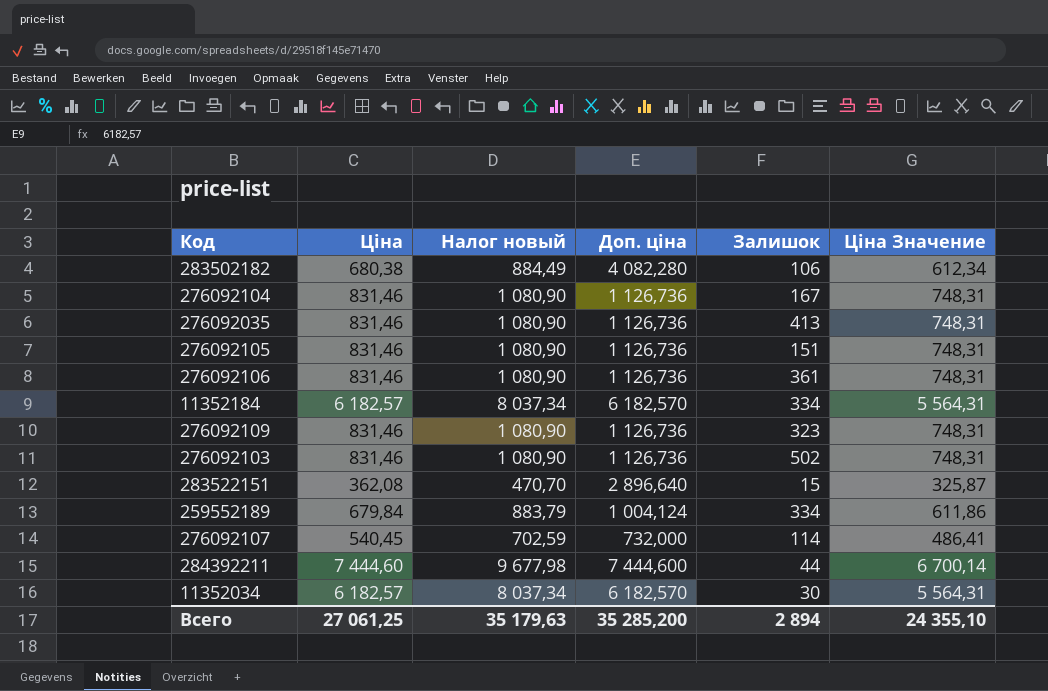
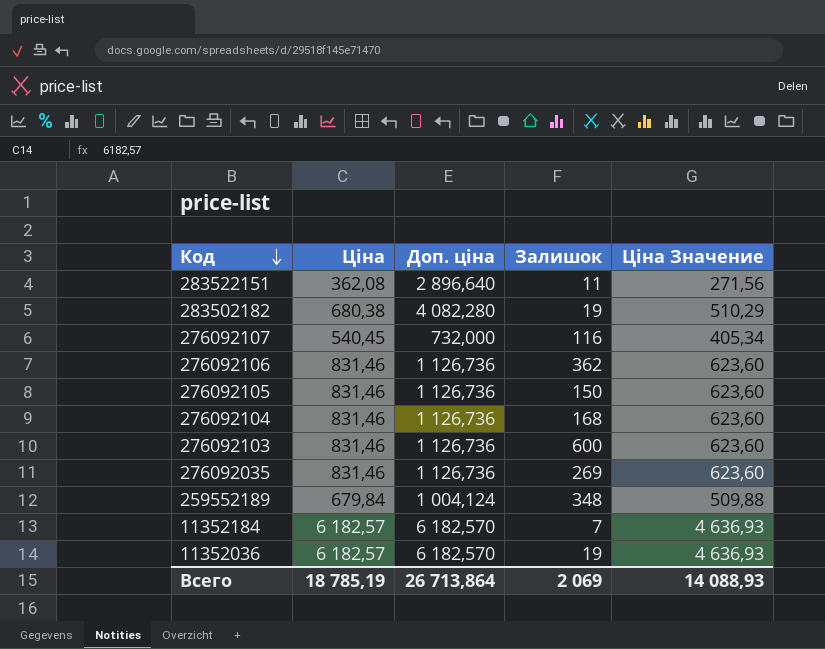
row order: none -> Код descending
column Налог новый | formula: [Ціна] * 1,3 -> none
column Ціна Значение | formula: [Ціна] * 0,9 -> [Ціна] * 0,75
row 276092109: 831,46 | 1 080,90 | 1 126,736 | 323 | 748,31 -> none
row 284392211: 7 444,60 | 9 677,98 | 7 444,600 | 44 | 6 700,14 -> none
row 11352034: 6 182,57 | 8 037,34 | 6 182,570 | 30 | 5 564,31 -> none
283522151 | Залишок: 15 -> 11
283502182 | Залишок: 106 -> 19
276092107 | Залишок: 114 -> 116
276092106 | Залишок: 361 -> 362
276092105 | Залишок: 151 -> 150
276092104 | Залишок: 167 -> 168
276092103 | Залишок: 502 -> 600
276092035 | Залишок: 413 -> 269
259552189 | Залишок: 334 -> 348
11352184 | Залишок: 334 -> 7
row 11352036: none -> 6 182,57 | 6 182,570 | 19 | 4 636,93
Всего | Ціна: 27 061,25 -> 18 785,19
Всего | Доп. ціна: 35 285,200 -> 26 713,864
Всего | Залишок: 2 894 -> 2 069
Всего | Ціна Значение: 24 355,10 -> 14 088,93

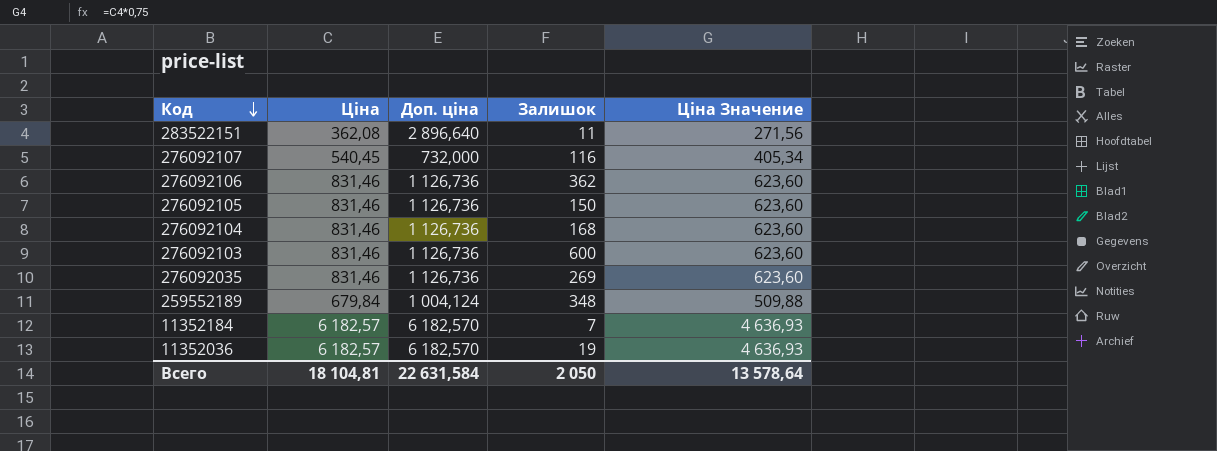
row 283502182: 680,38 | 4 082,280 | 19 | 510,29 -> none
Всего | Ціна: 18 785,19 -> 18 104,81
Всего | Доп. ціна: 26 713,864 -> 22 631,584
Всего | Залишок: 2 069 -> 2 050
Всего | Ціна Значение: 14 088,93 -> 13 578,64

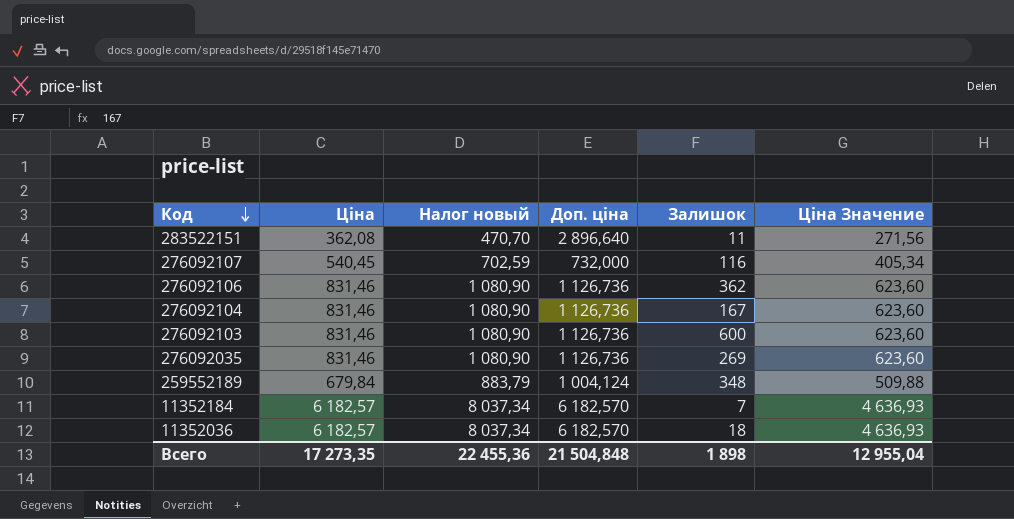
column Налог новый | formula: none -> [Ціна] * 1,3
row 276092105: 831,46 | 1 126,736 | 150 | 623,60 -> none
276092104 | Залишок: 168 -> 167
11352036 | Залишок: 19 -> 18
Всего | Ціна: 18 104,81 -> 17 273,35
Всего | Доп. ціна: 22 631,584 -> 21 504,848
Всего | Залишок: 2 050 -> 1 898
Всего | Ціна Значение: 13 578,64 -> 12 955,04

